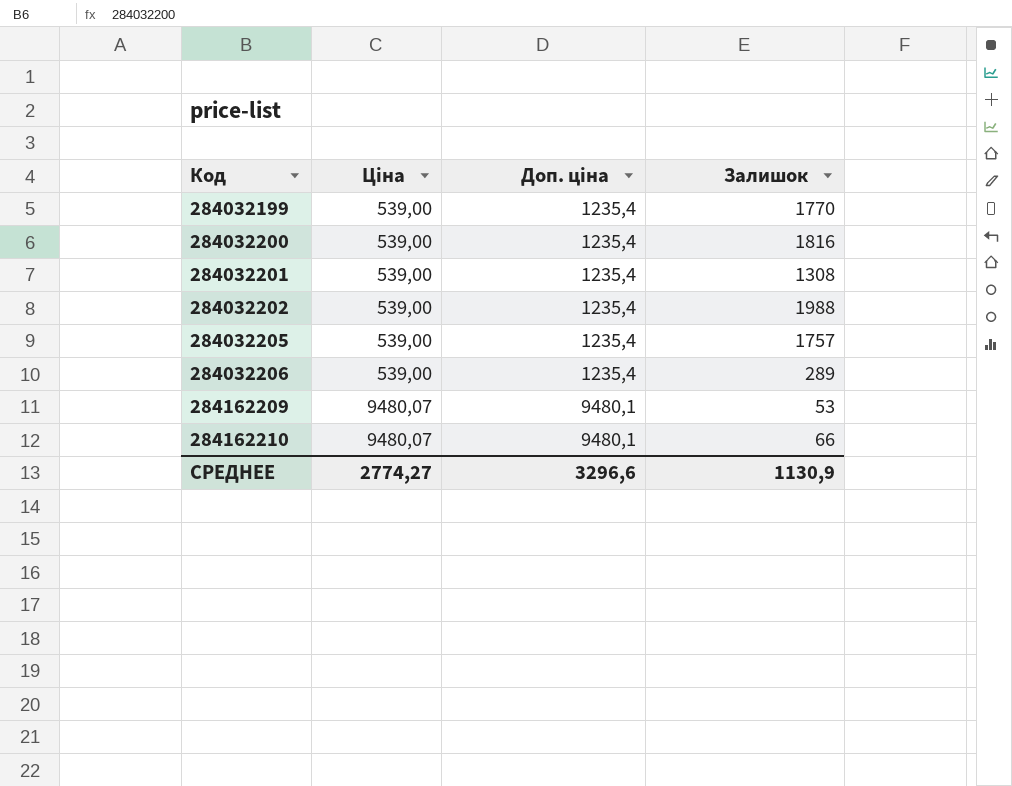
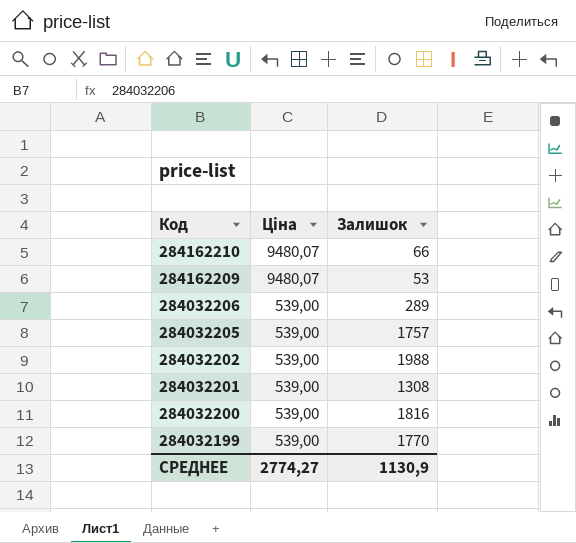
row order: Код ascending -> Код descending
column Доп. ціна | position: 3 -> none

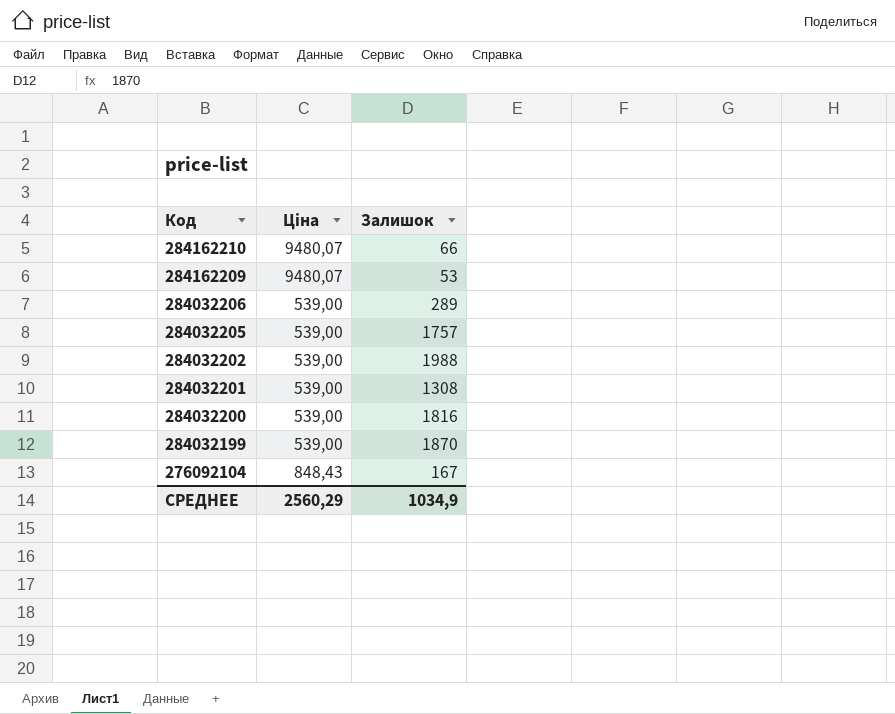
284032199 | Залишок: 1770 -> 1870
row 276092104: none -> 848,43 | 167
СРЕДНЕЕ | Ціна: 2774,27 -> 2560,29
СРЕДНЕЕ | Залишок: 1130,9 -> 1034,9

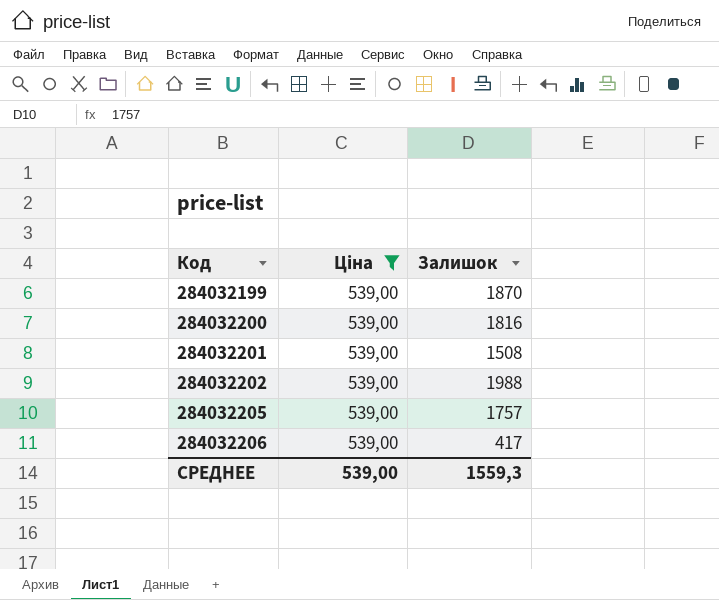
filter: none -> Ціна = 539,00
row order: Код descending -> Код ascending
284032201 | Залишок: 1308 -> 1508
284032206 | Залишок: 289 -> 417
СРЕДНЕЕ | Ціна: 2560,29 -> 539,00
СРЕДНЕЕ | Залишок: 1034,9 -> 1559,3

